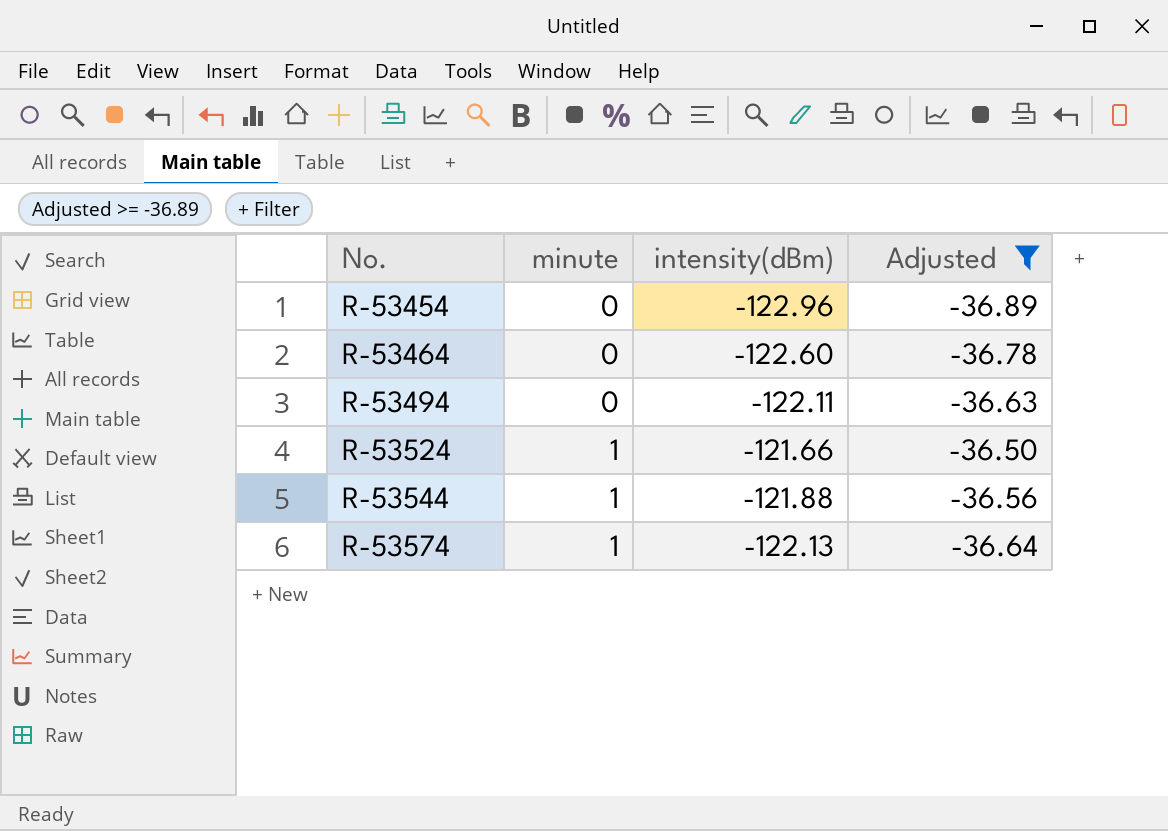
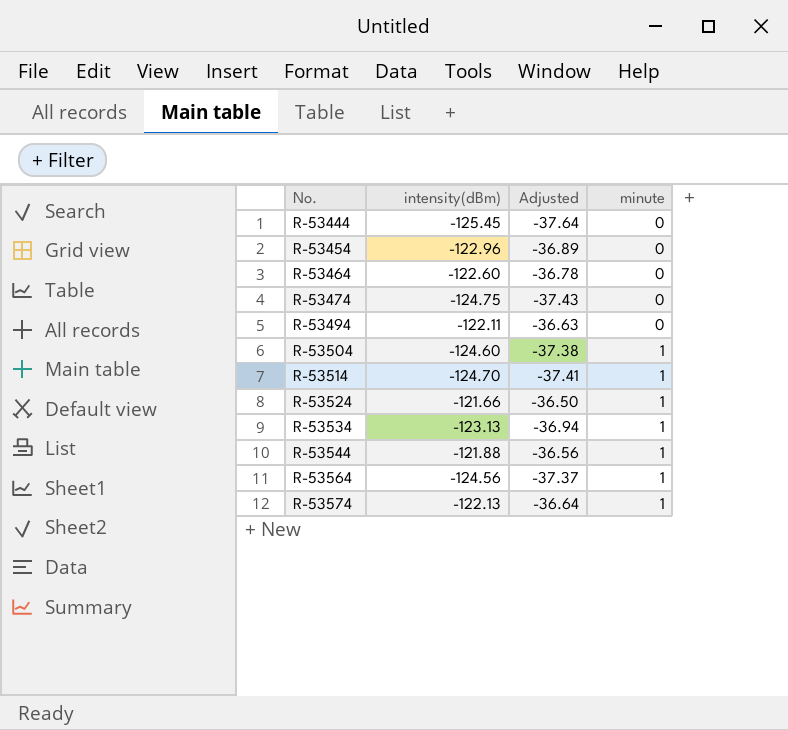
filter: Adjusted >= -36.89 -> none
column minute | position: 2 -> 4

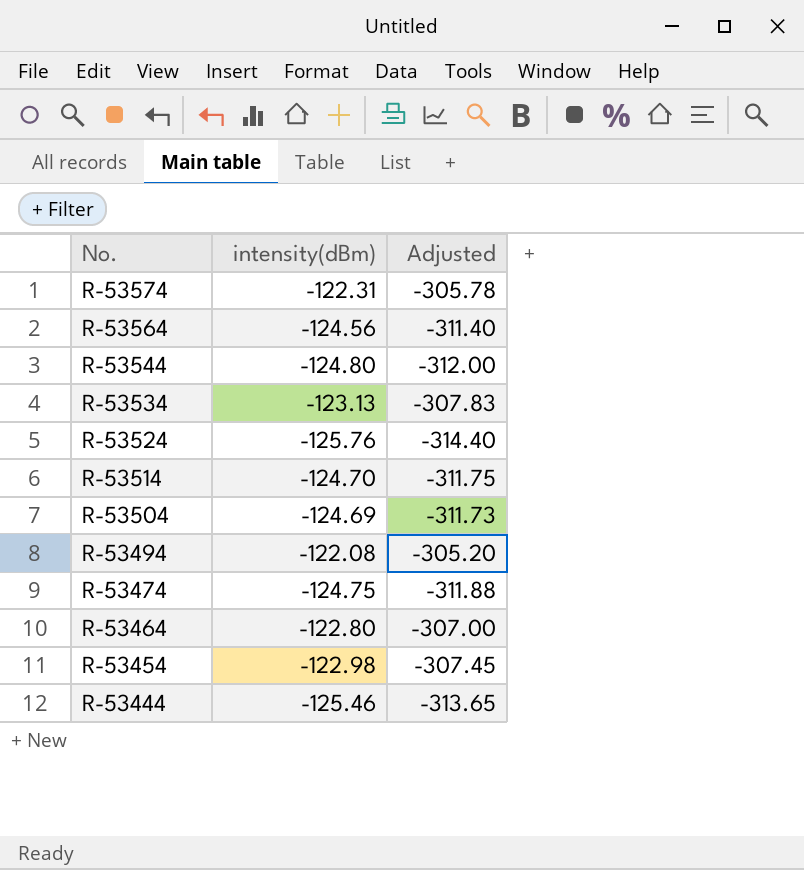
row order: No. ascending -> No. descending
column minute | position: 4 -> none
column Adjusted | formula: [intensity(dBm)] * 0.3 -> [intensity(dBm)] * 2.5
R-53574 | intensity(dBm): -122.13 -> -122.31
R-53544 | intensity(dBm): -121.88 -> -124.80
R-53524 | intensity(dBm): -121.66 -> -125.76
R-53504 | intensity(dBm): -124.60 -> -124.69
R-53494 | intensity(dBm): -122.11 -> -122.08
R-53464 | intensity(dBm): -122.60 -> -122.80
R-53454 | intensity(dBm): -122.96 -> -122.98
R-53444 | intensity(dBm): -125.45 -> -125.46

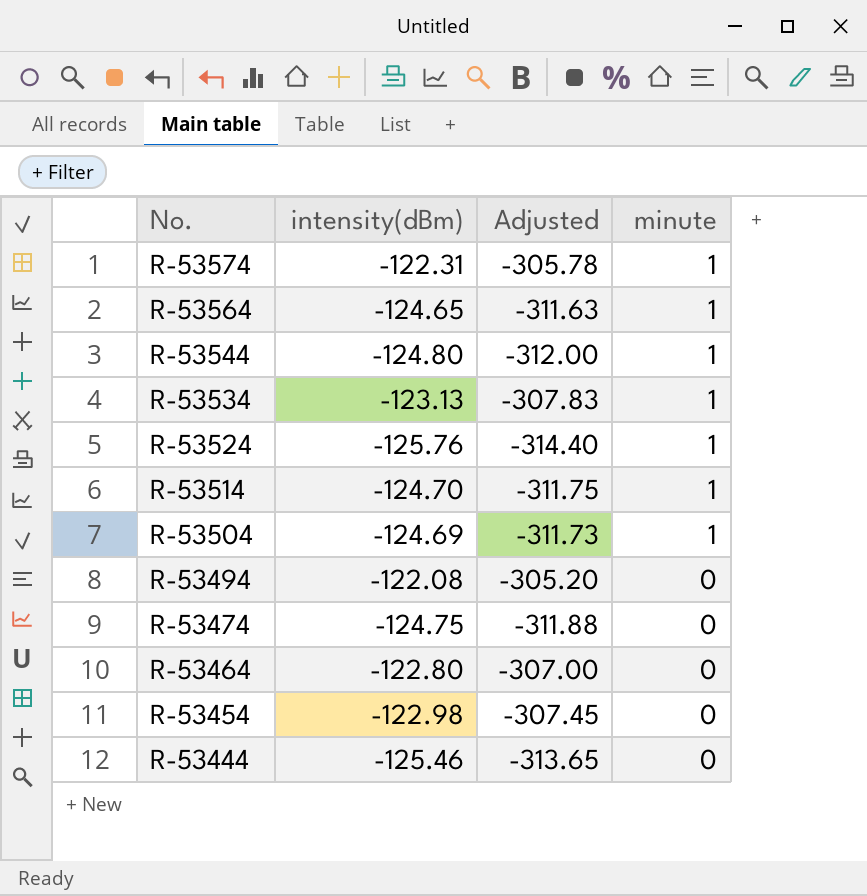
column minute | position: none -> 4
R-53564 | intensity(dBm): -124.56 -> -124.65
R-53564 | Adjusted: -311.40 -> -311.63

